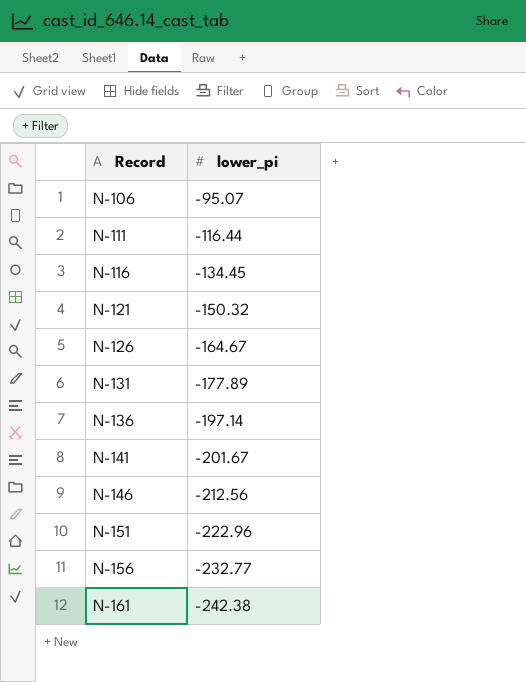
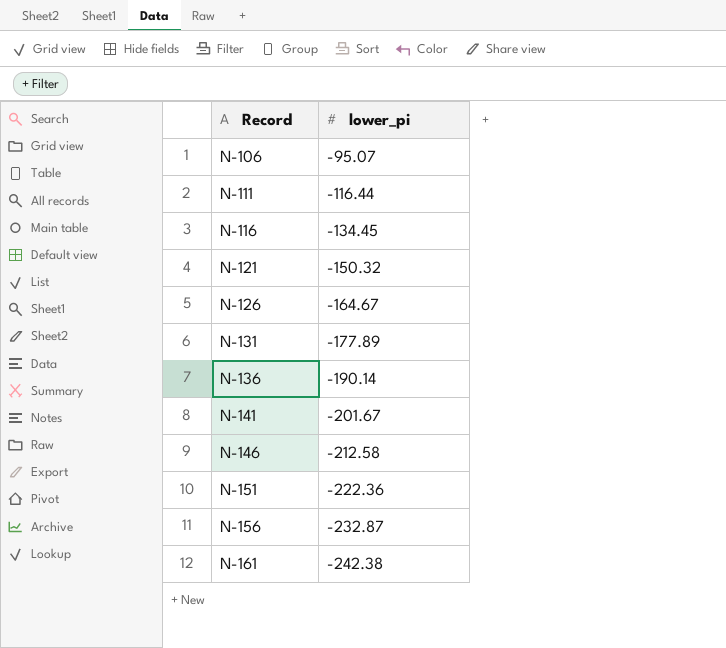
N-136 | lower_pi: -197.14 -> -190.14
N-146 | lower_pi: -212.56 -> -212.58
N-151 | lower_pi: -222.96 -> -222.36
N-156 | lower_pi: -232.77 -> -232.87

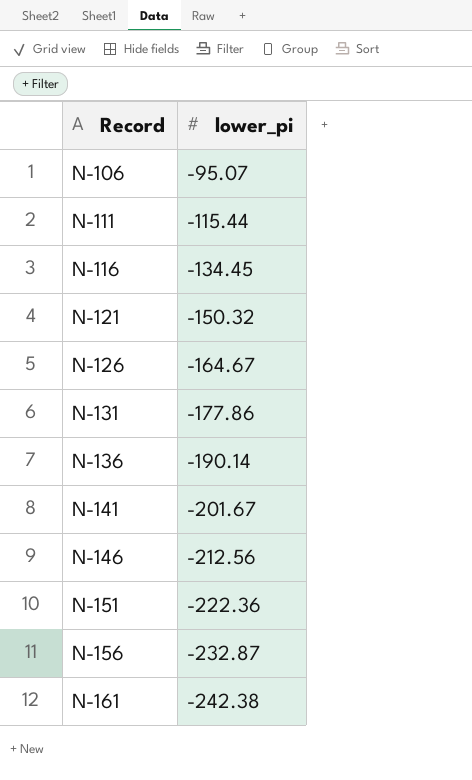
N-111 | lower_pi: -116.44 -> -115.44
N-131 | lower_pi: -177.89 -> -177.86
N-146 | lower_pi: -212.58 -> -212.56

